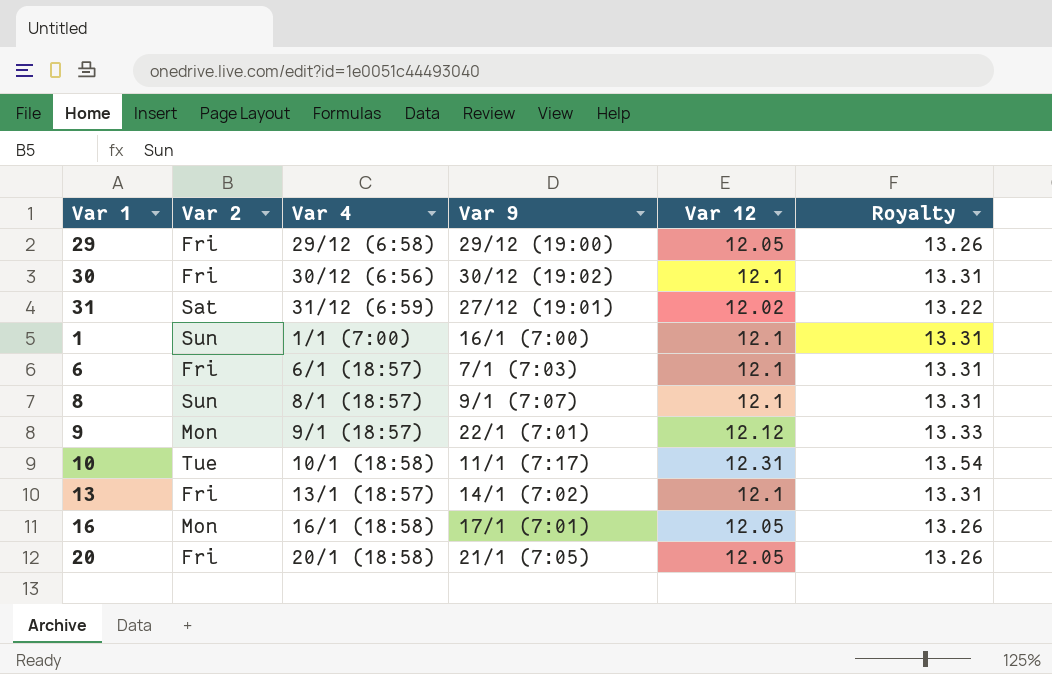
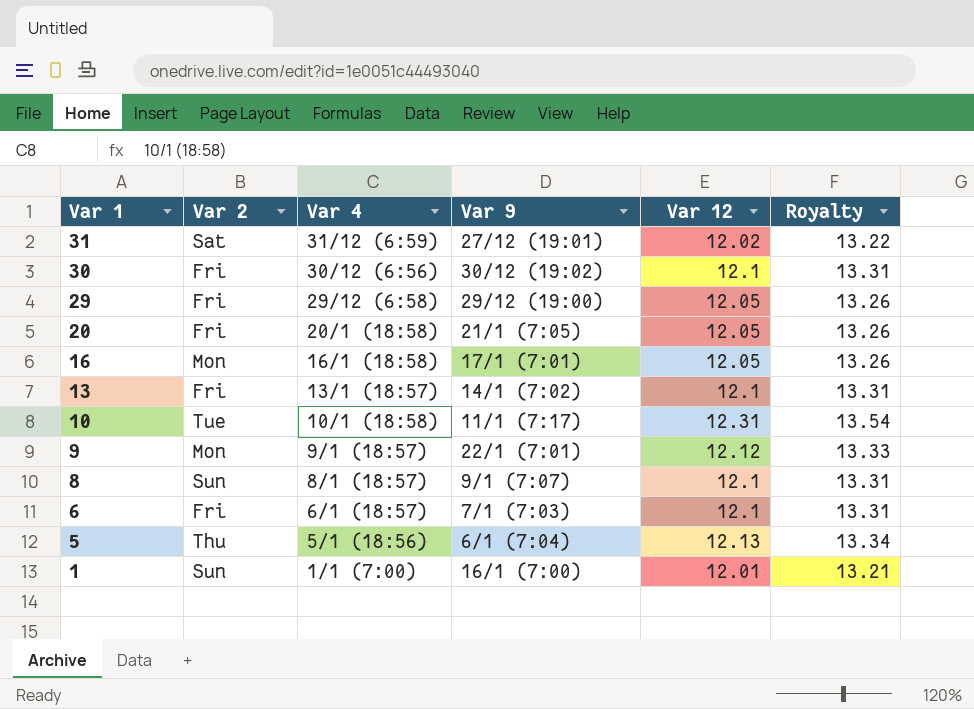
row order: none -> Var 1 descending
row 5: none -> Thu | 5/1 (18:56) | 6/1 (7:04) | 12.13 | 13.34
1 | Var 12: 12.1 -> 12.01
1 | Royalty: 13.31 -> 13.21

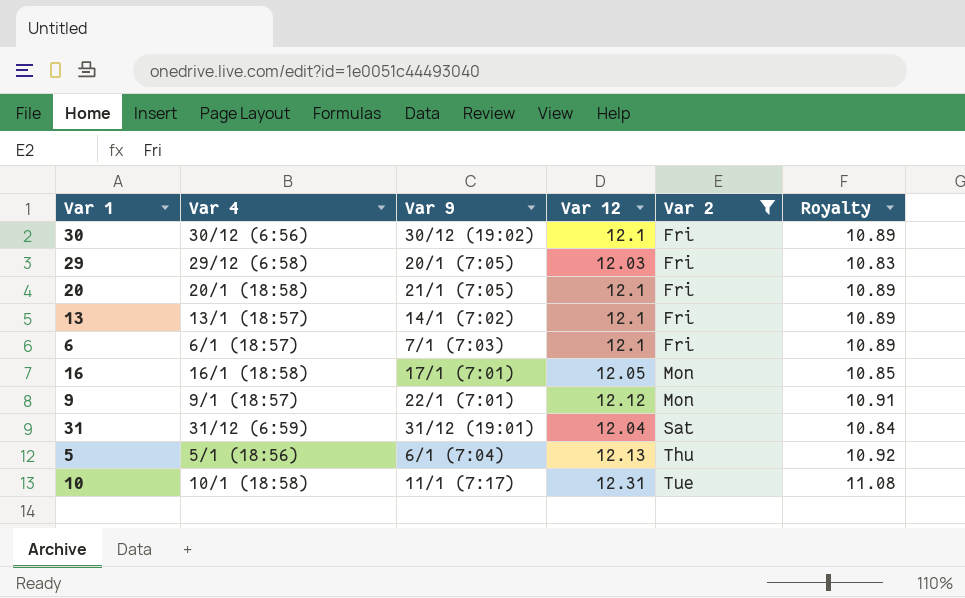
filter: none -> Var 2 != Sun
row order: Var 1 descending -> Var 2 ascending
column Var 2 | position: 2 -> 5
column Royalty | formula: [Var 12] * 1.1 -> [Var 12] * 0.9
29 | Var 9: 29/12 (19:00) -> 20/1 (7:05)
29 | Var 12: 12.05 -> 12.03
20 | Var 12: 12.05 -> 12.1
31 | Var 9: 27/12 (19:01) -> 31/12 (19:01)
31 | Var 12: 12.02 -> 12.04

